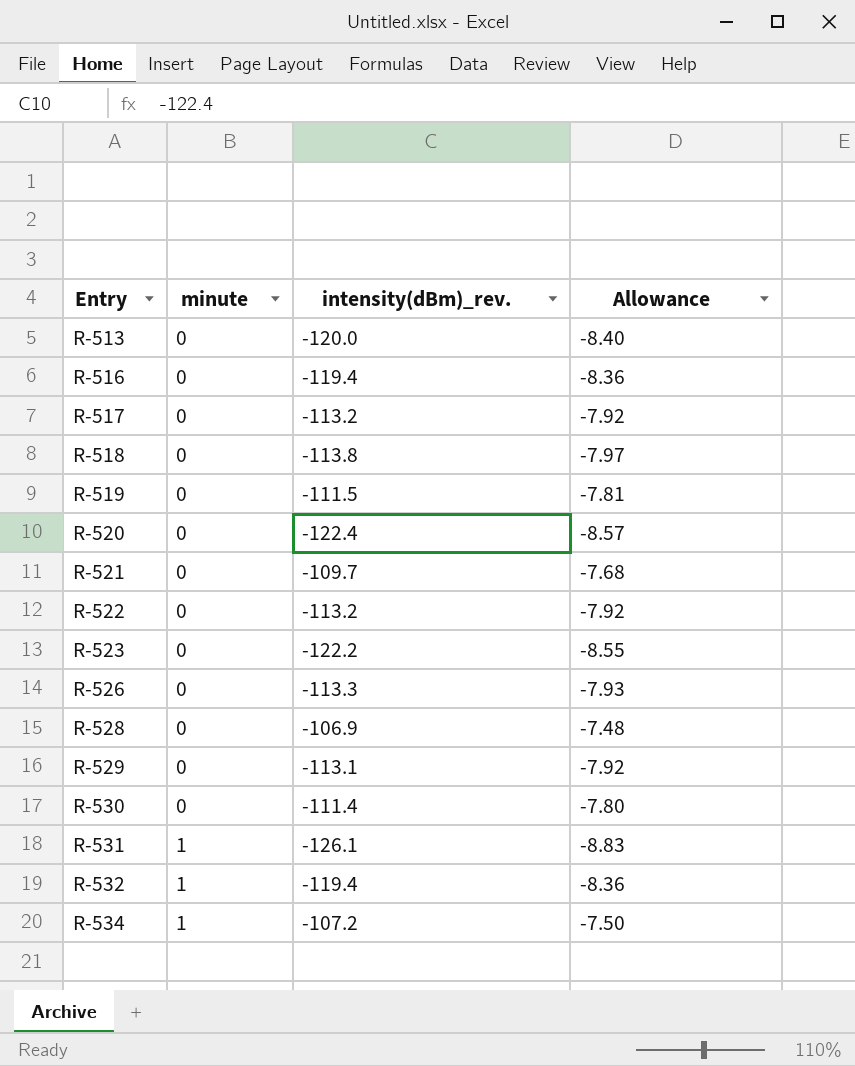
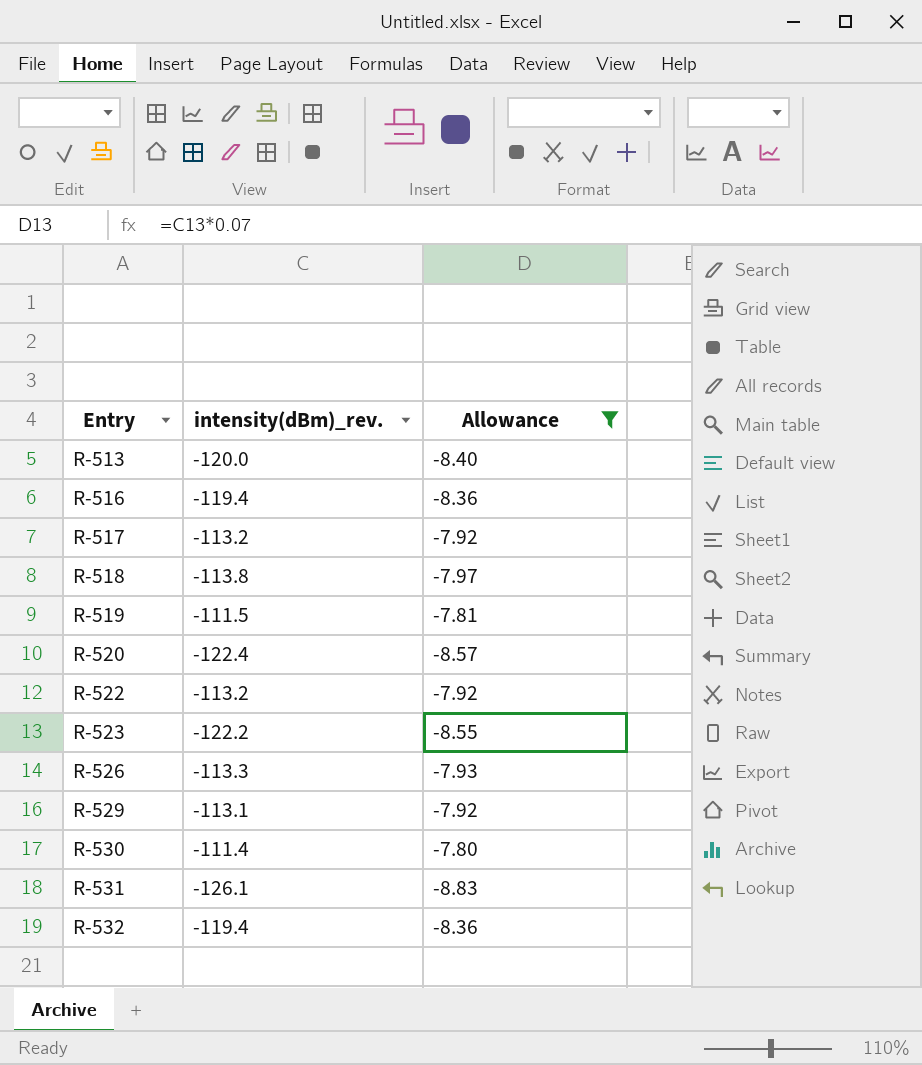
filter: none -> Allowance <= -7.80
column minute | position: 2 -> none

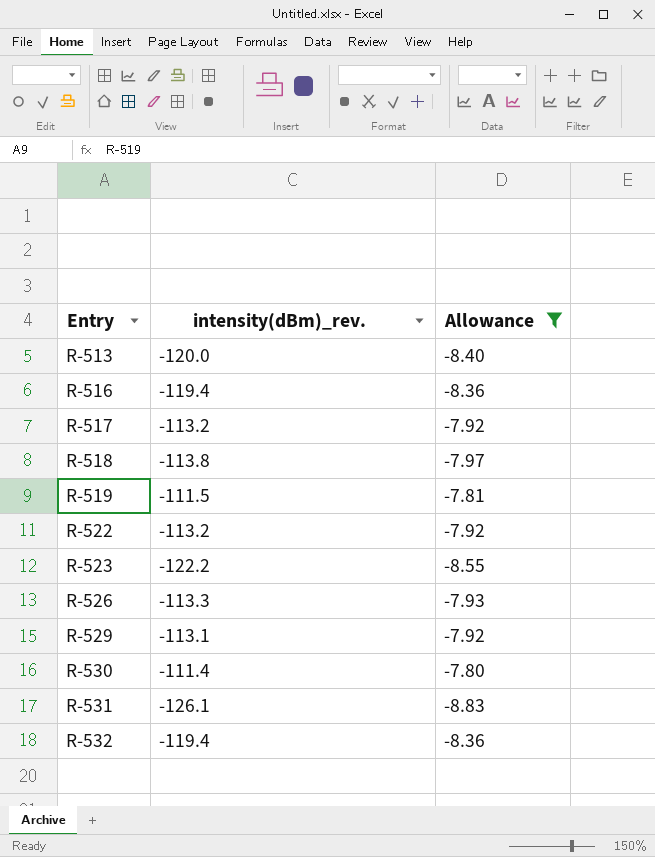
row R-520: -122.4 | -8.57 -> none

